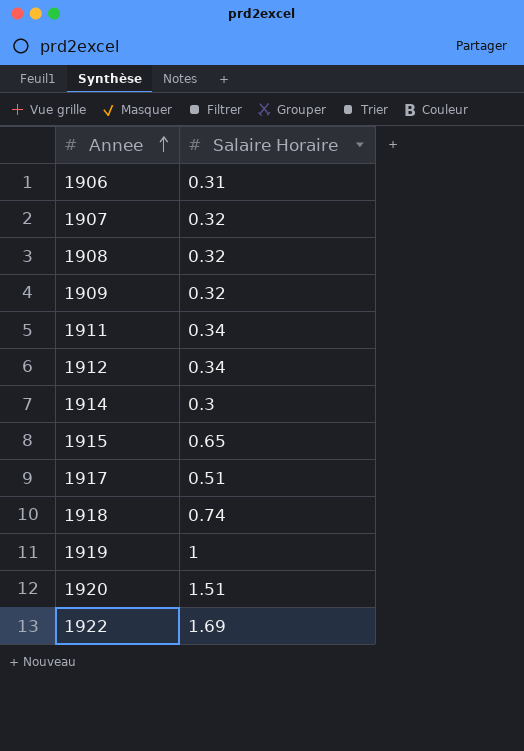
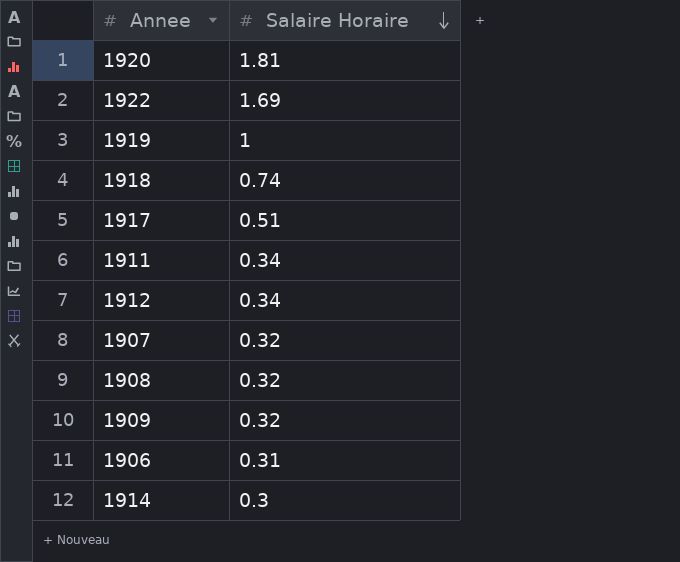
row order: Annee ascending -> Salaire Horaire descending
row 1915: 0.65 -> none
1920 | Salaire Horaire: 1.51 -> 1.81

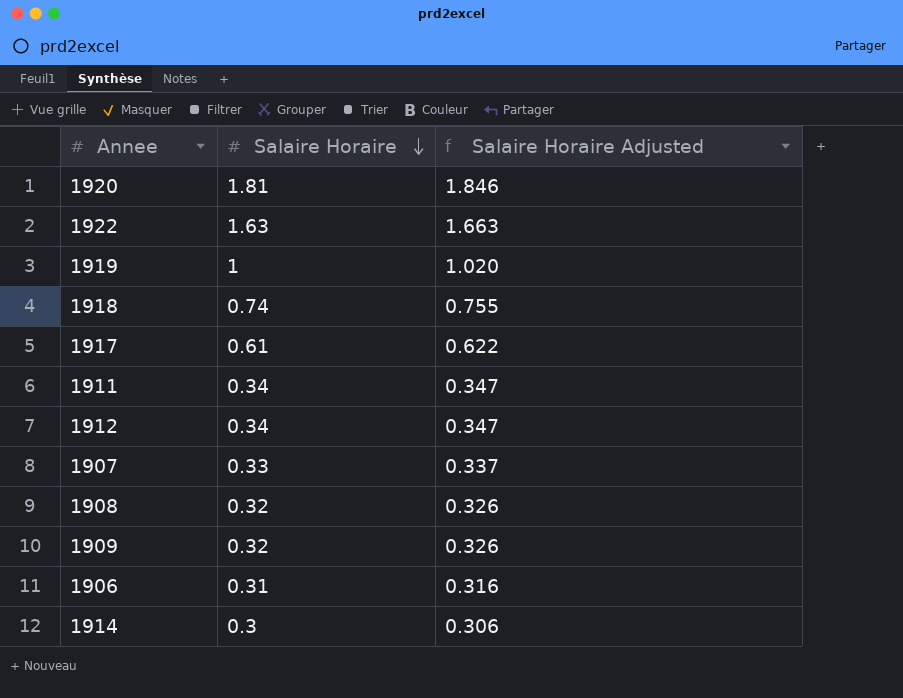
column Salaire Horaire Adjusted | formula: none -> [Salaire Horaire] * 1.02
1922 | Salaire Horaire: 1.69 -> 1.63
1917 | Salaire Horaire: 0.51 -> 0.61
1907 | Salaire Horaire: 0.32 -> 0.33

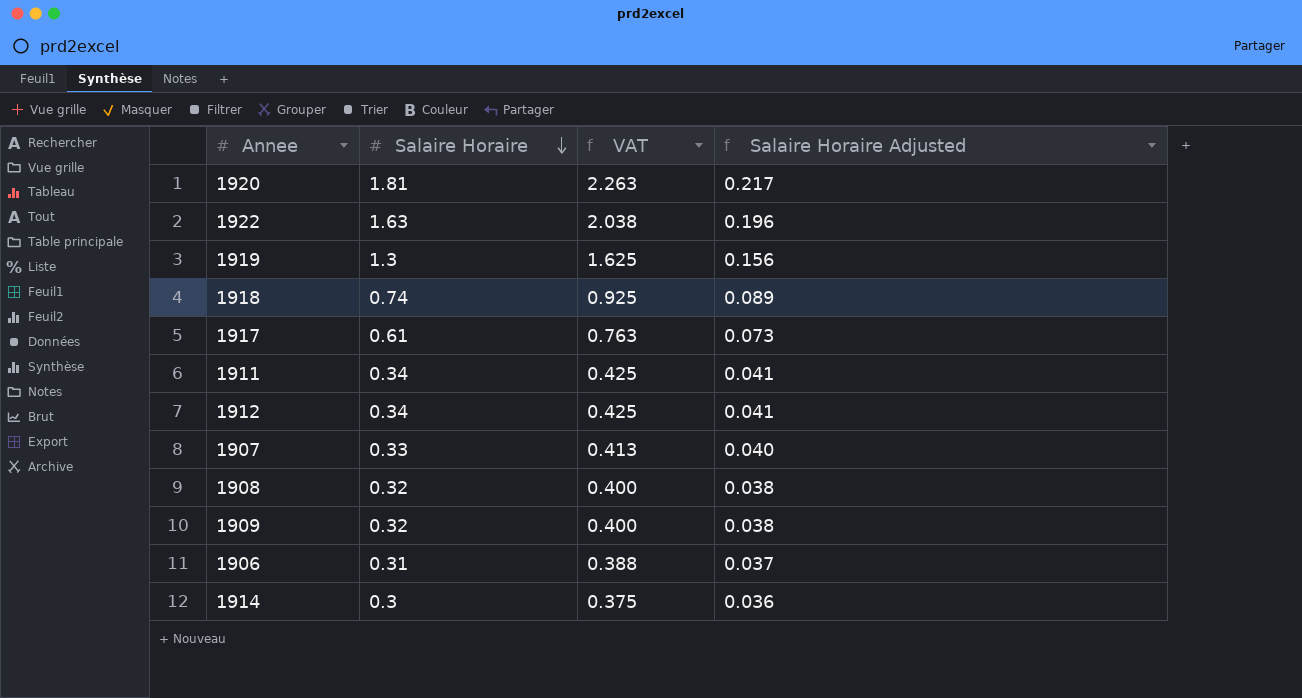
column VAT | formula: none -> [Salaire Horaire] * 1.25
column Salaire Horaire Adjusted | formula: [Salaire Horaire] * 1.02 -> [Salaire Horaire] * 0.12
1919 | Salaire Horaire: 1 -> 1.3

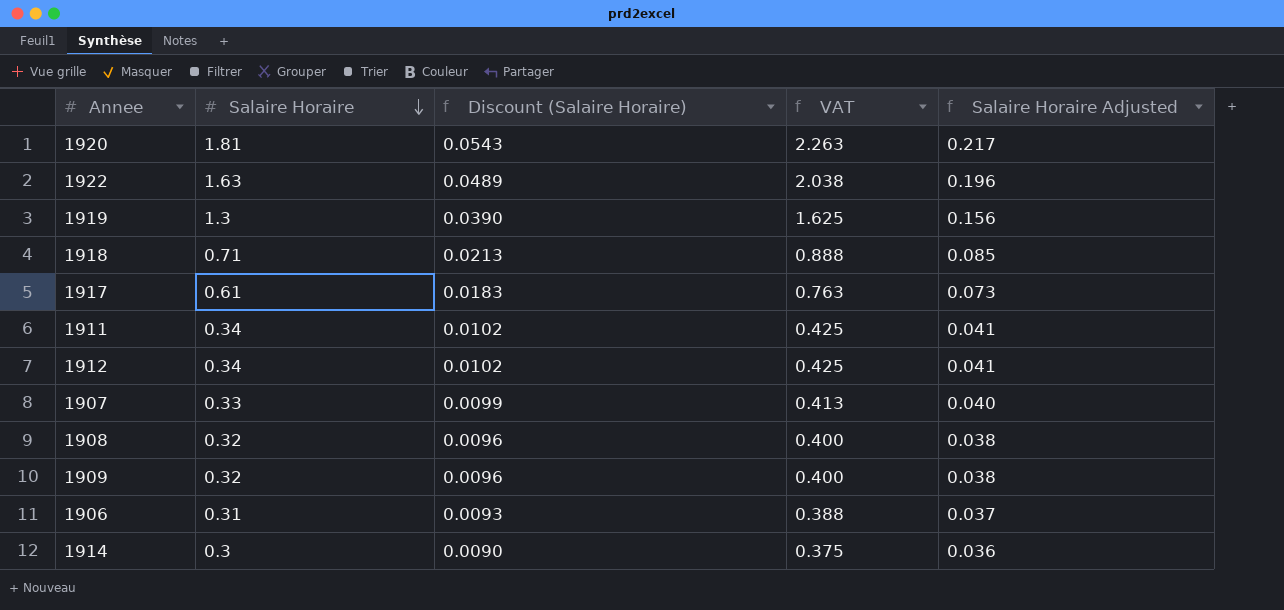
column Discount (Salaire Horaire) | formula: none -> [Salaire Horaire] * 0.03
1918 | Salaire Horaire: 0.74 -> 0.71
1918 | VAT: 0.925 -> 0.888
1918 | Salaire Horaire Adjusted: 0.089 -> 0.085

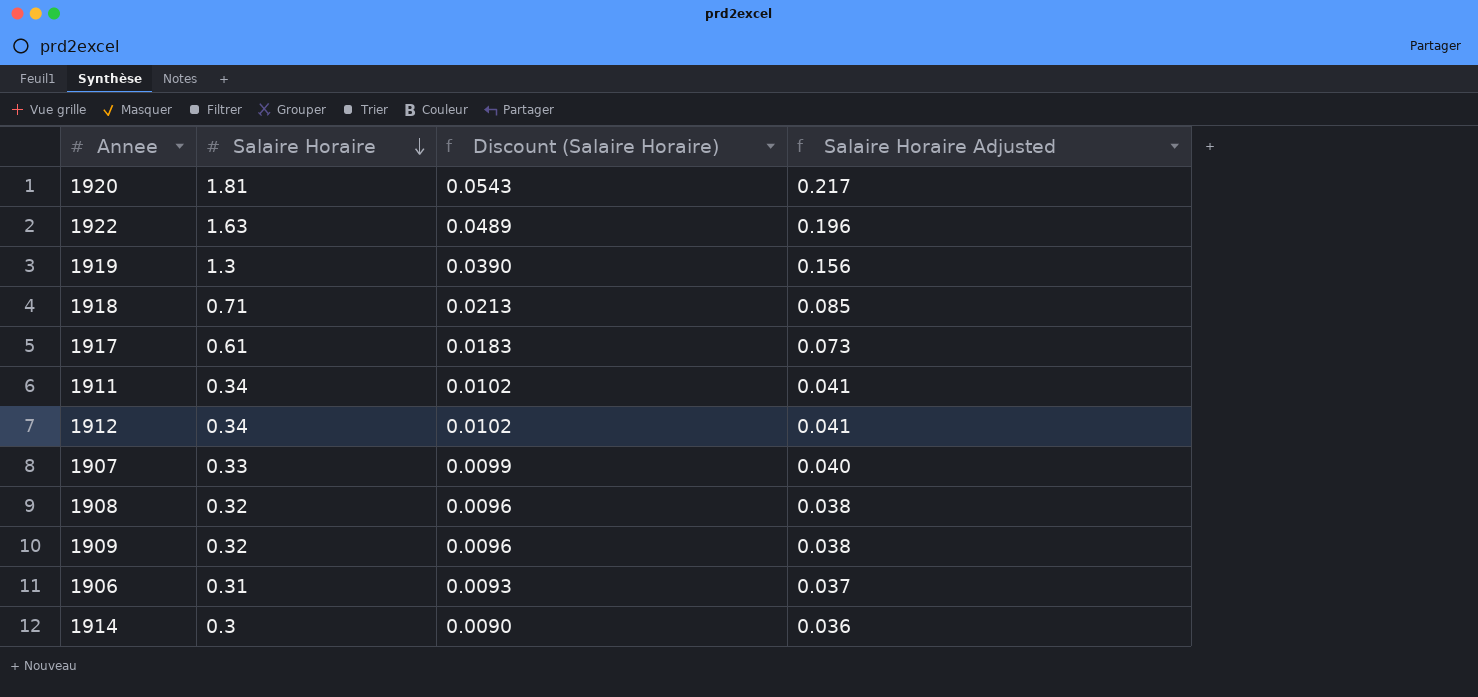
column VAT | formula: [Salaire Horaire] * 1.25 -> none

